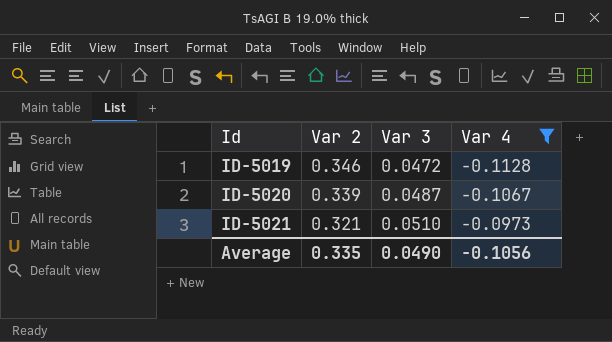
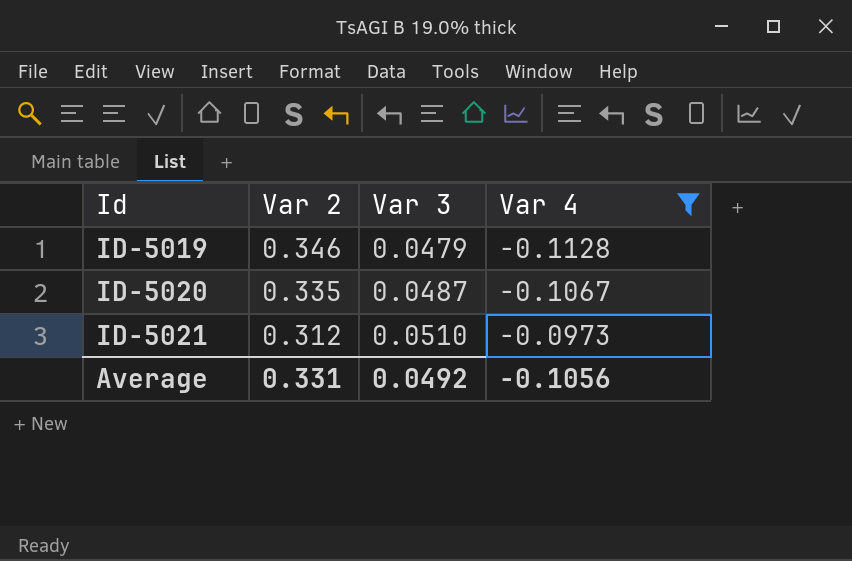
ID-5019 | Var 3: 0.0472 -> 0.0479
ID-5020 | Var 2: 0.339 -> 0.335
ID-5021 | Var 2: 0.321 -> 0.312
Average | Var 2: 0.335 -> 0.331
Average | Var 3: 0.0490 -> 0.0492

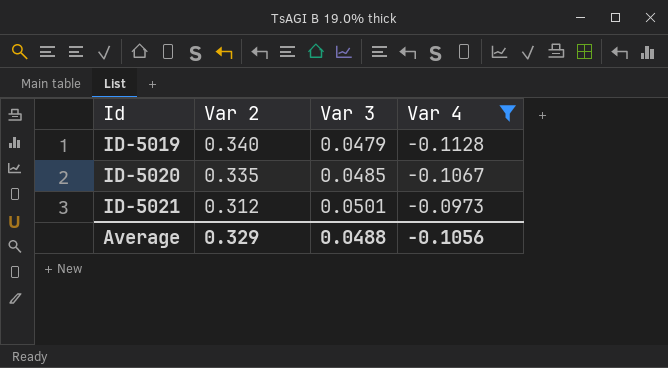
ID-5019 | Var 2: 0.346 -> 0.340
ID-5020 | Var 3: 0.0487 -> 0.0485
ID-5021 | Var 3: 0.0510 -> 0.0501
Average | Var 2: 0.331 -> 0.329
Average | Var 3: 0.0492 -> 0.0488

